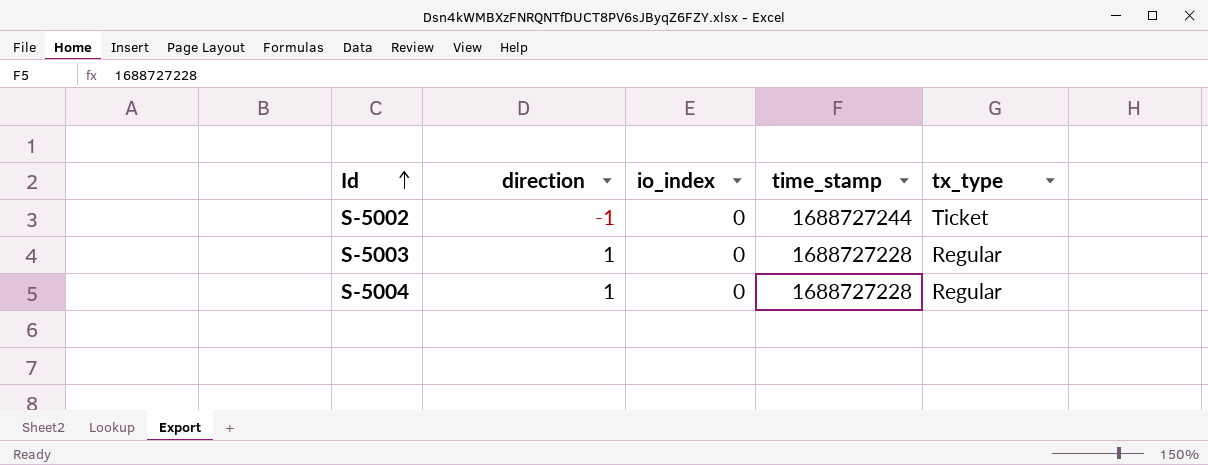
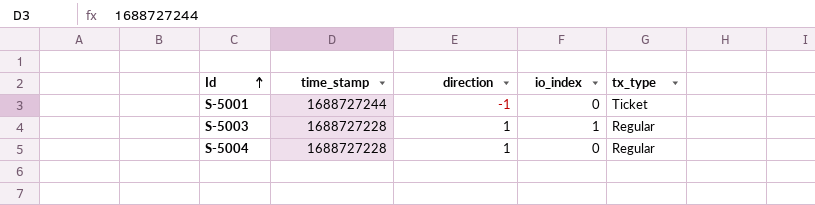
column time_stamp | position: 4 -> 2
row S-5002: -1 | 0 | 1688727244 | Ticket -> none
row S-5001: none -> 1688727244 | -1 | 0 | Ticket
S-5003 | io_index: 0 -> 1

